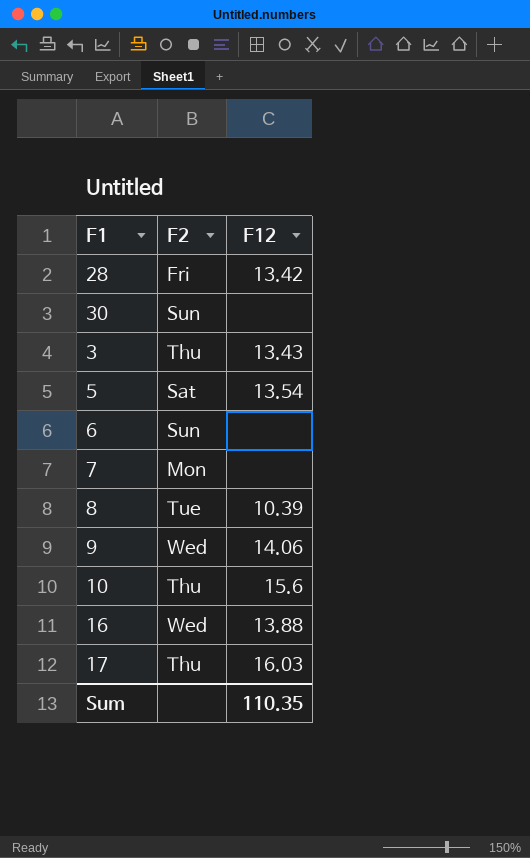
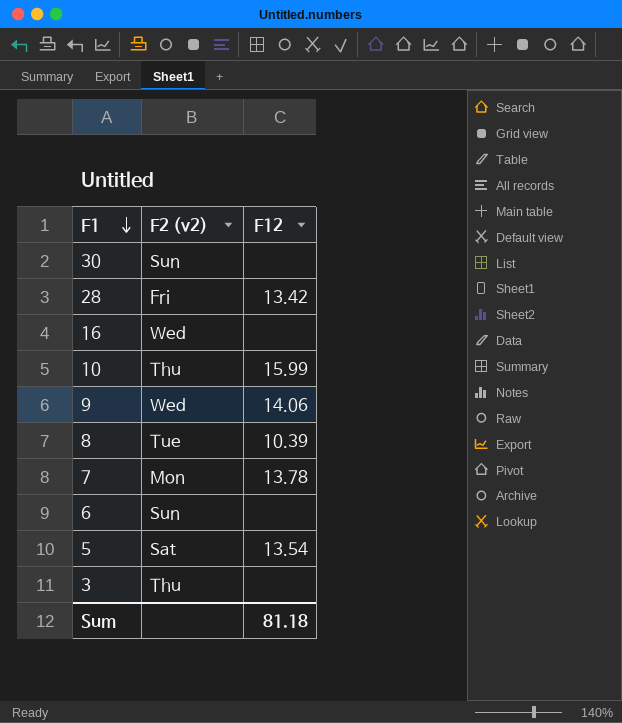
row order: none -> F1 descending
column name: F2 -> F2 (v2)
row 17: Thu | 16.03 -> none
16 | F12: 13.88 -> none
10 | F12: 15.6 -> 15.99
7 | F12: none -> 13.78
3 | F12: 13.43 -> none
Sum | F12: 110.35 -> 81.18

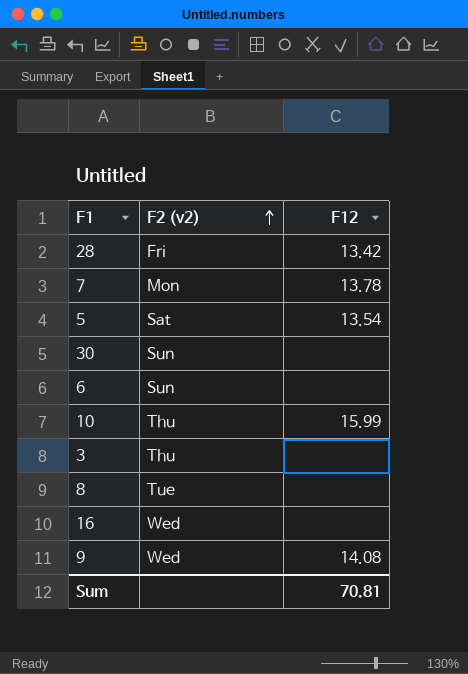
row order: F1 descending -> F2 (v2) ascending
8 | F12: 10.39 -> none
9 | F12: 14.06 -> 14.08
Sum | F12: 81.18 -> 70.81

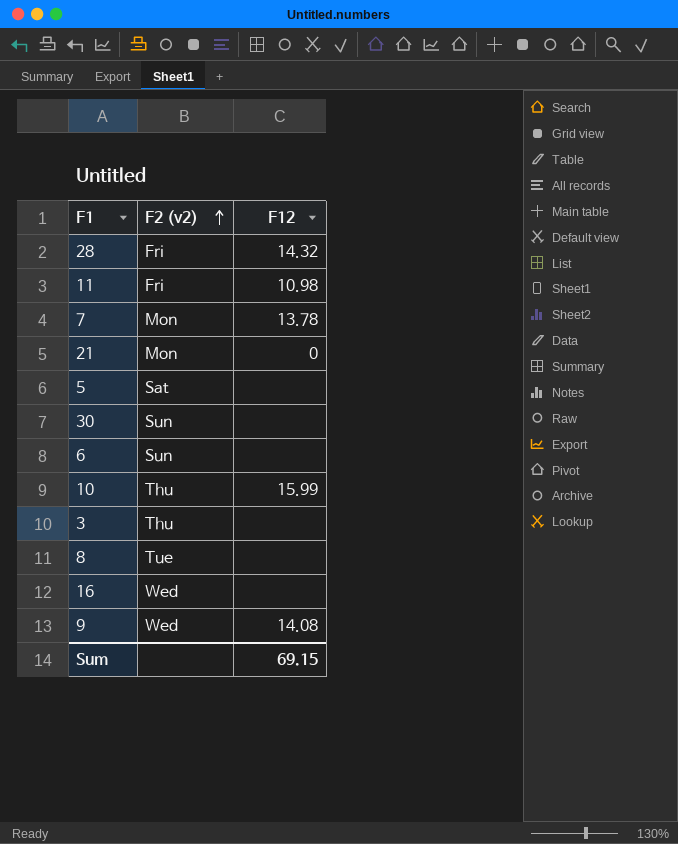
28 | F12: 13.42 -> 14.32
row 11: none -> Fri | 10.98
row 21: none -> Mon | 0
5 | F12: 13.54 -> none
Sum | F12: 70.81 -> 69.15

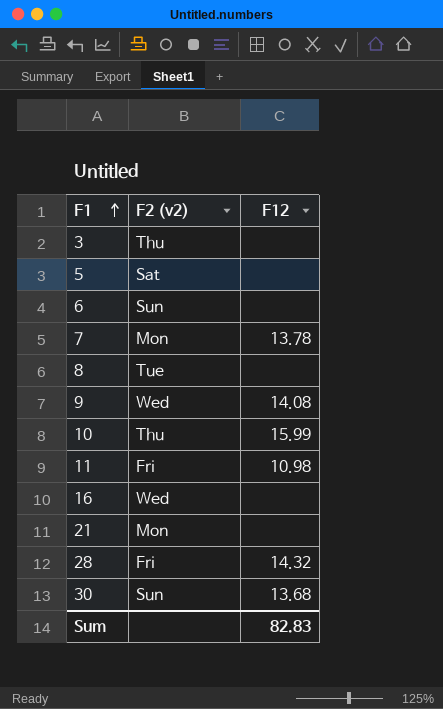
row order: F2 (v2) ascending -> F1 ascending
21 | F12: 0 -> none
30 | F12: none -> 13.68
Sum | F12: 69.15 -> 82.83

